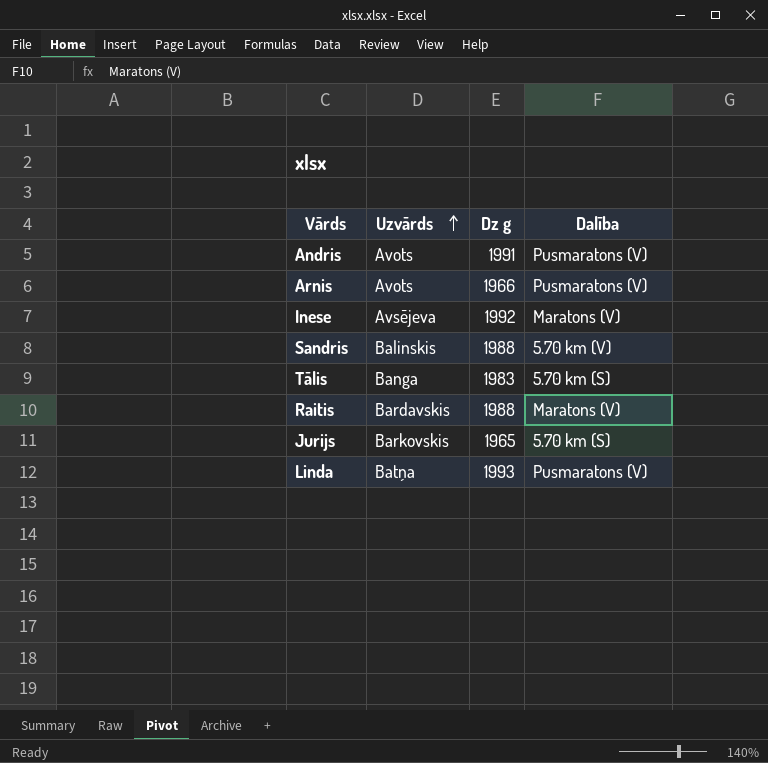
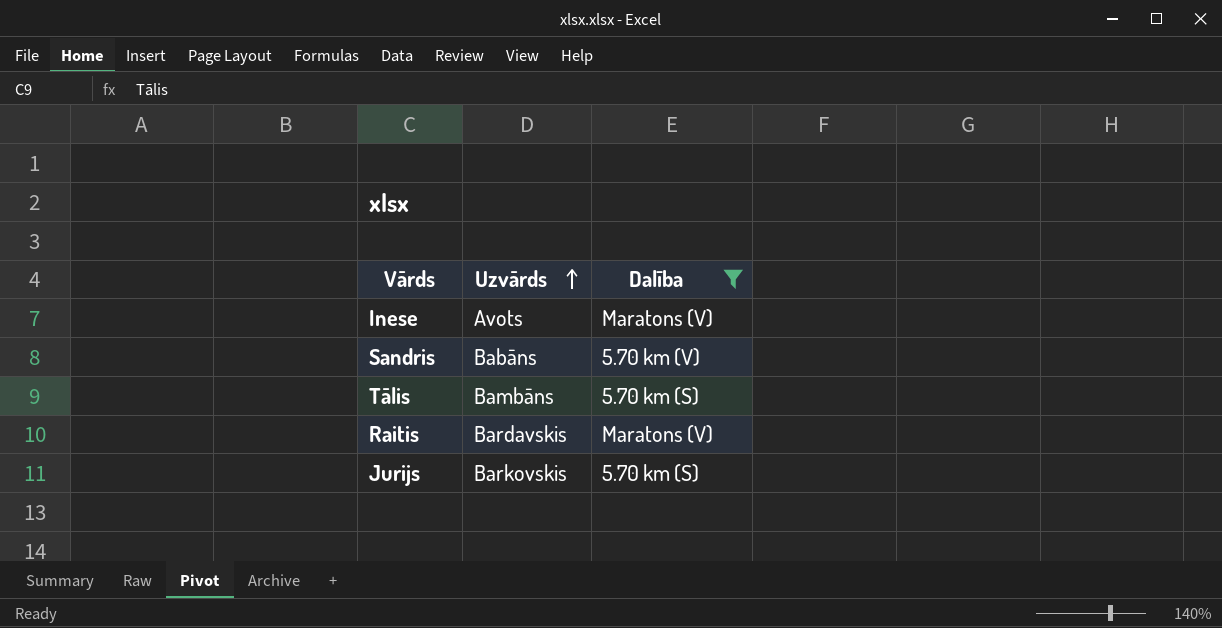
filter: none -> Dalība != Pusmaratons (V)
column Dz g | position: 3 -> none
Inese | Uzvārds: Avsējeva -> Avots
Sandris | Uzvārds: Balinskis -> Babāns
Tālis | Uzvārds: Banga -> Bambāns

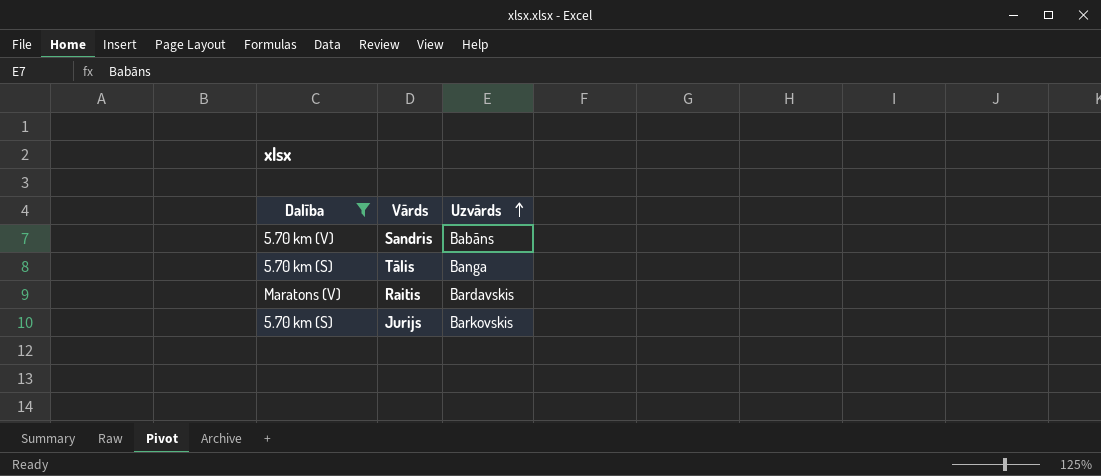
column Dalība | position: 3 -> 1
row Inese: Avots | Maratons (V) -> none
Tālis | Uzvārds: Bambāns -> Banga

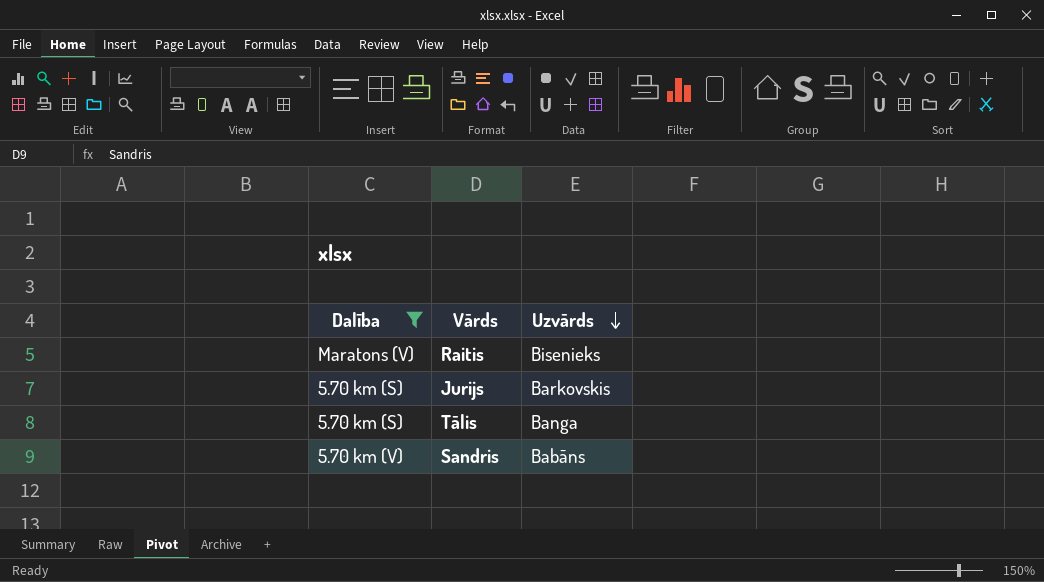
row order: Uzvārds ascending -> Uzvārds descending
Raitis | Uzvārds: Bardavskis -> Bisenieks

